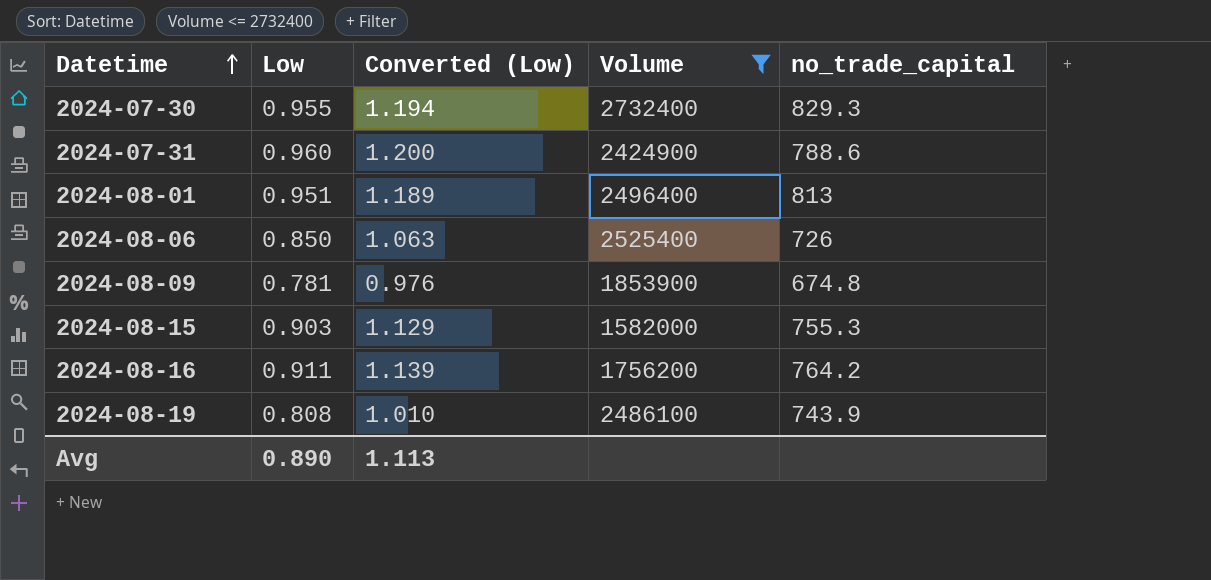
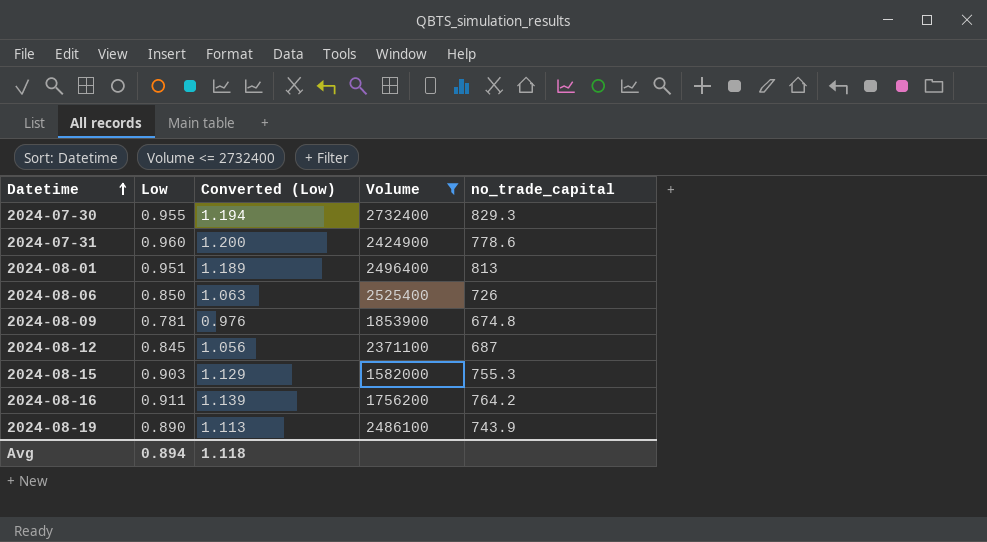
2024-07-31 | no_trade_capital: 788.6 -> 778.6
row 2024-08-12: none -> 0.845 | 1.056 | 2371100 | 687
2024-08-19 | Low: 0.808 -> 0.890
2024-08-19 | Converted (Low): 1.010 -> 1.113
Avg | Low: 0.890 -> 0.894
Avg | Converted (Low): 1.113 -> 1.118

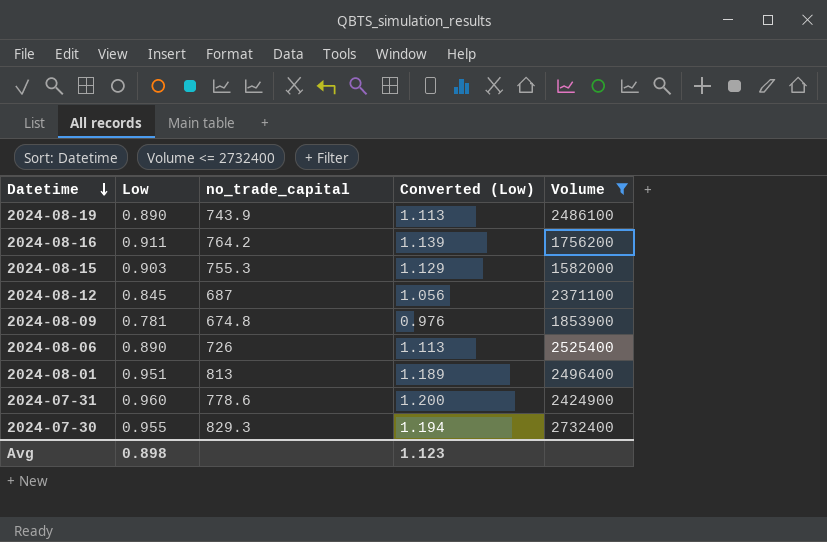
row order: Datetime ascending -> Datetime descending
column no_trade_capital | position: 5 -> 3
2024-08-06 | Low: 0.850 -> 0.890
2024-08-06 | Converted (Low): 1.063 -> 1.113
Avg | Low: 0.894 -> 0.898
Avg | Converted (Low): 1.118 -> 1.123

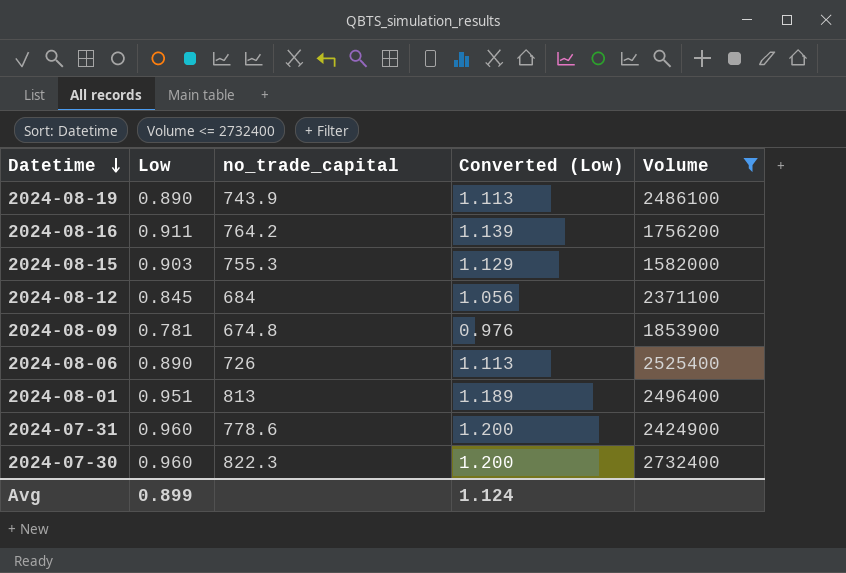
2024-08-12 | no_trade_capital: 687 -> 684
2024-07-30 | Low: 0.955 -> 0.960
2024-07-30 | no_trade_capital: 829.3 -> 822.3
2024-07-30 | Converted (Low): 1.194 -> 1.200
Avg | Low: 0.898 -> 0.899
Avg | Converted (Low): 1.123 -> 1.124

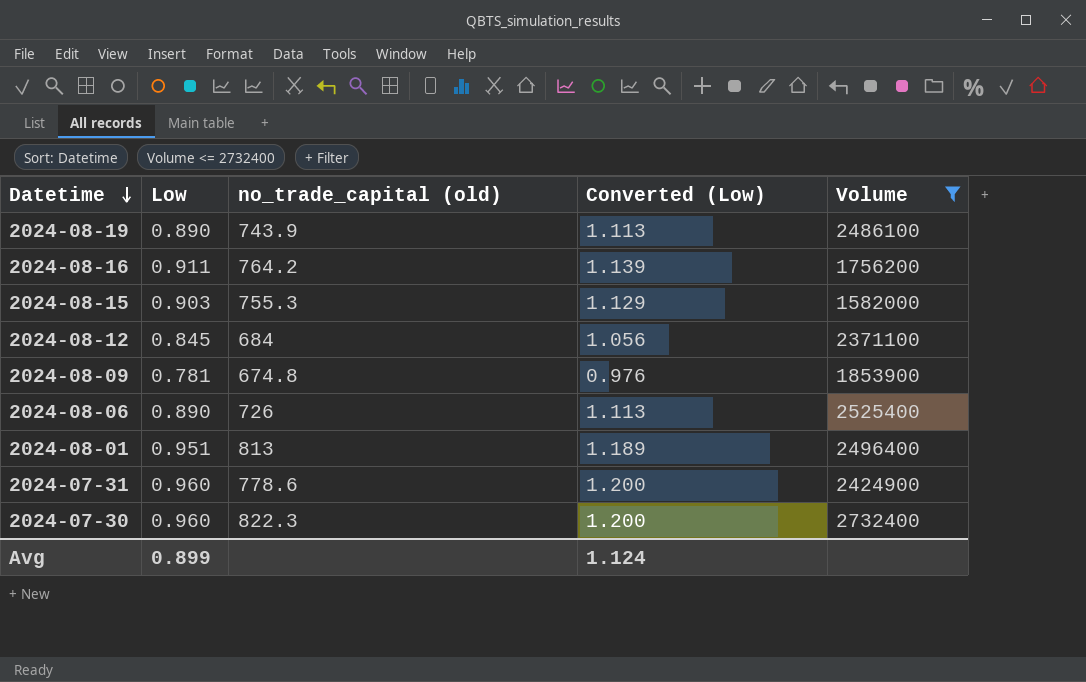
column name: no_trade_capital -> no_trade_capital (old)

